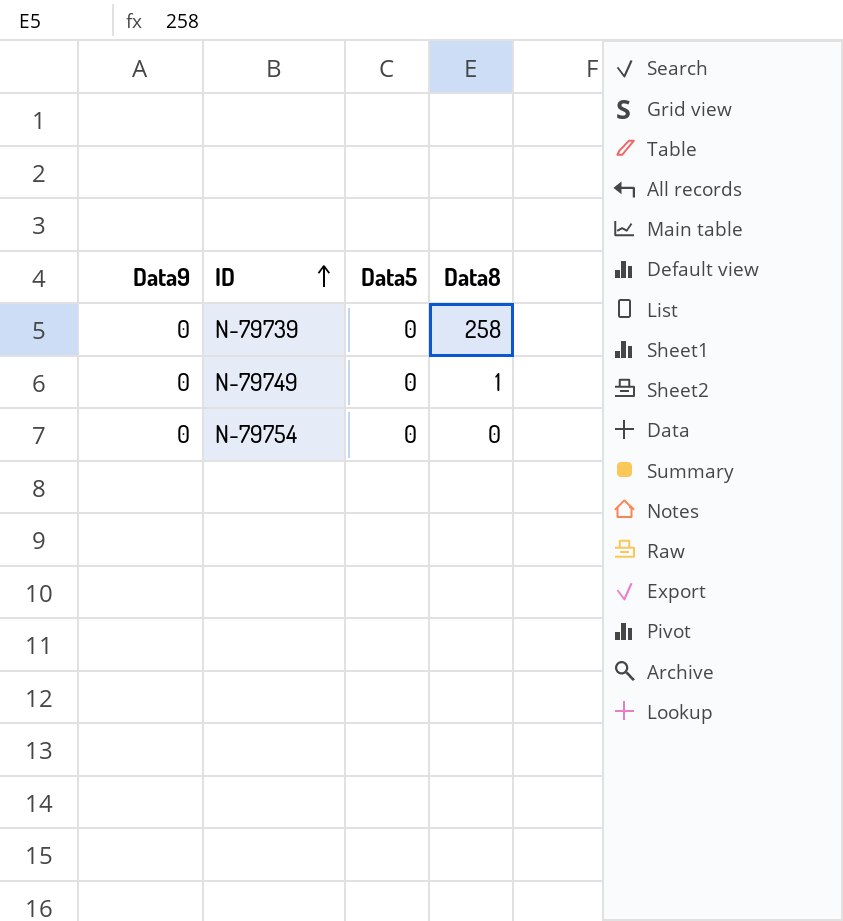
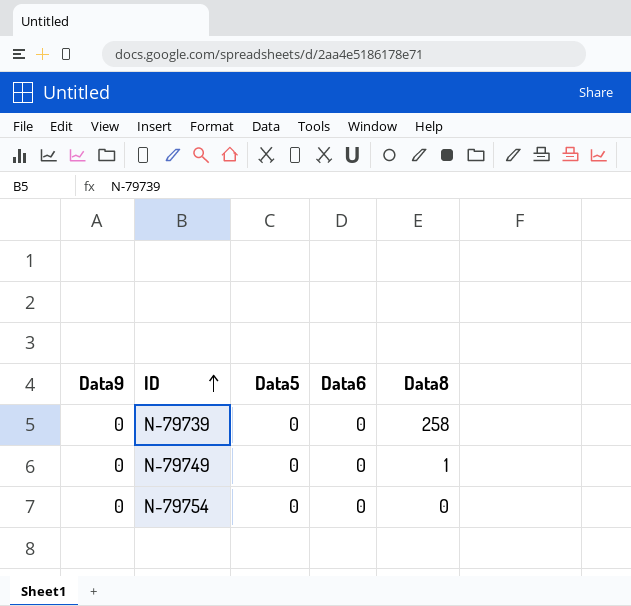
column Data6 | position: none -> 4

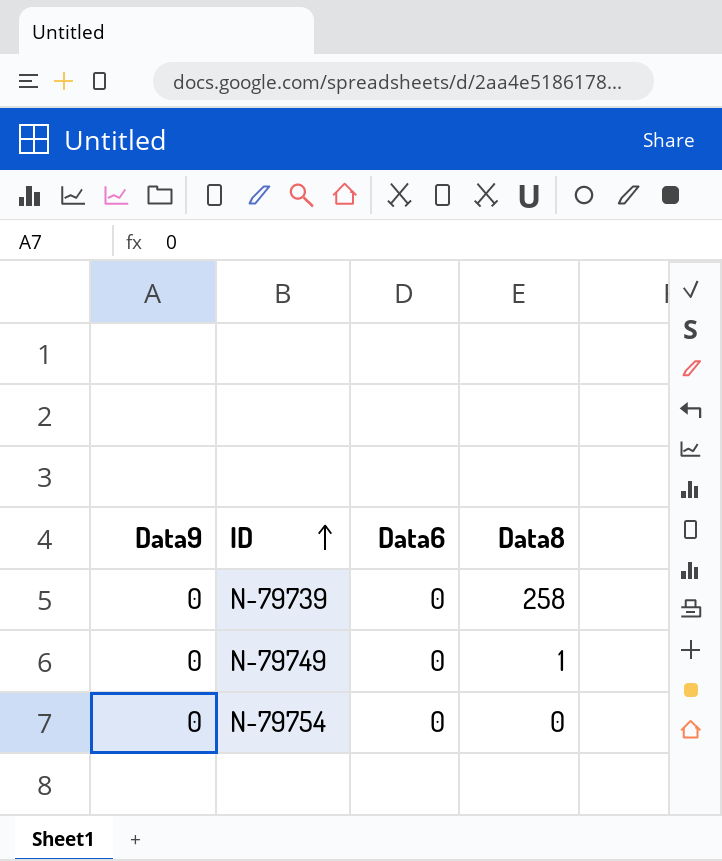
column Data5 | position: 3 -> none

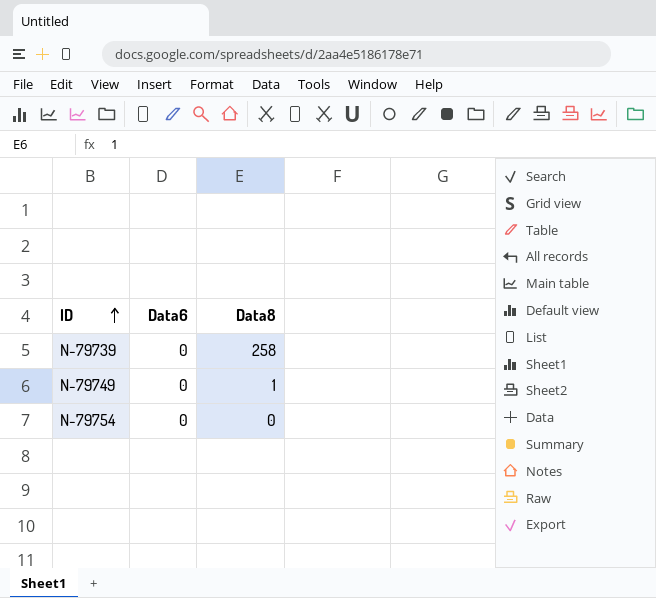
column Data9 | position: 1 -> none

